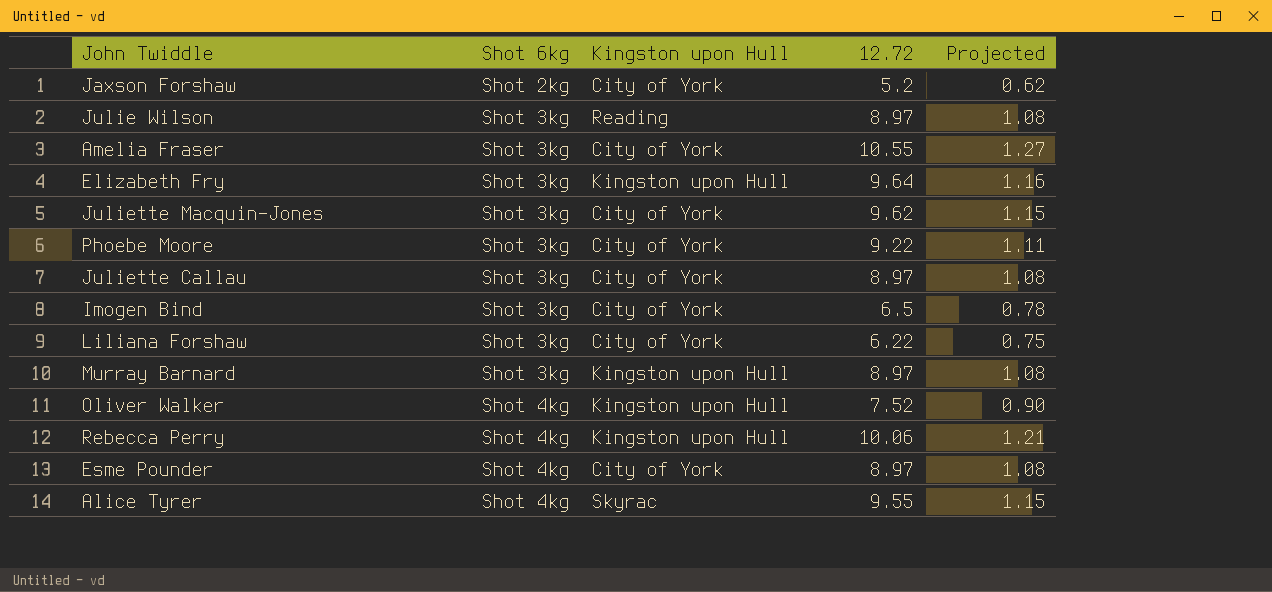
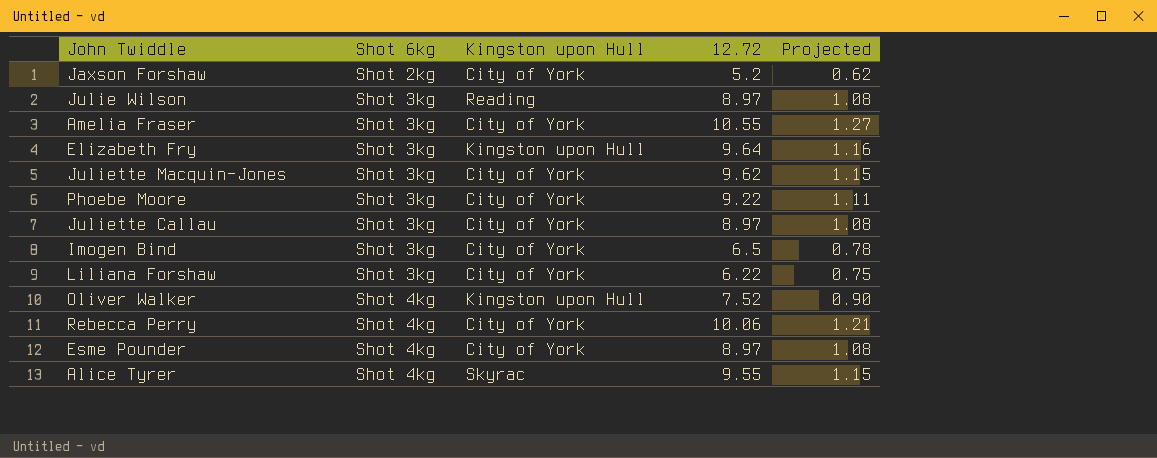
row Murray Barnard: Shot 3kg | Kingston upon Hull | 8.97 | 1.08 -> none
Rebecca Perry | Kingston upon Hull: Kingston upon Hull -> City of York

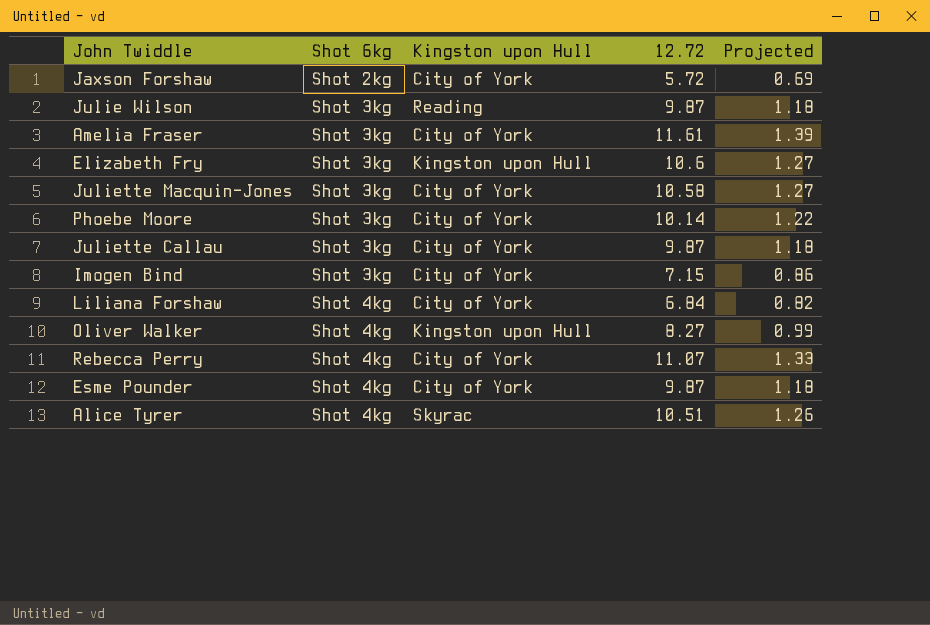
Jaxson Forshaw | 12.72: 5.2 -> 5.72
Jaxson Forshaw | Projected: 0.62 -> 0.69
Julie Wilson | 12.72: 8.97 -> 9.87
Julie Wilson | Projected: 1.08 -> 1.18
Amelia Fraser | 12.72: 10.55 -> 11.61
Amelia Fraser | Projected: 1.27 -> 1.39
Elizabeth Fry | 12.72: 9.64 -> 10.6
Elizabeth Fry | Projected: 1.16 -> 1.27
Juliette Macquin-Jones | 12.72: 9.62 -> 10.58
Juliette Macquin-Jones | Projected: 1.15 -> 1.27
Phoebe Moore | 12.72: 9.22 -> 10.14
Phoebe Moore | Projected: 1.11 -> 1.22
Juliette Callau | 12.72: 8.97 -> 9.87
Juliette Callau | Projected: 1.08 -> 1.18
Imogen Bind | 12.72: 6.5 -> 7.15
Imogen Bind | Projected: 0.78 -> 0.86
Liliana Forshaw | Shot 6kg: Shot 3kg -> Shot 4kg
Liliana Forshaw | 12.72: 6.22 -> 6.84
Liliana Forshaw | Projected: 0.75 -> 0.82
Oliver Walker | 12.72: 7.52 -> 8.27
Oliver Walker | Projected: 0.90 -> 0.99
Rebecca Perry | 12.72: 10.06 -> 11.07
Rebecca Perry | Projected: 1.21 -> 1.33
Esme Pounder | 12.72: 8.97 -> 9.87
Esme Pounder | Projected: 1.08 -> 1.18
Alice Tyrer | 12.72: 9.55 -> 10.51
Alice Tyrer | Projected: 1.15 -> 1.26

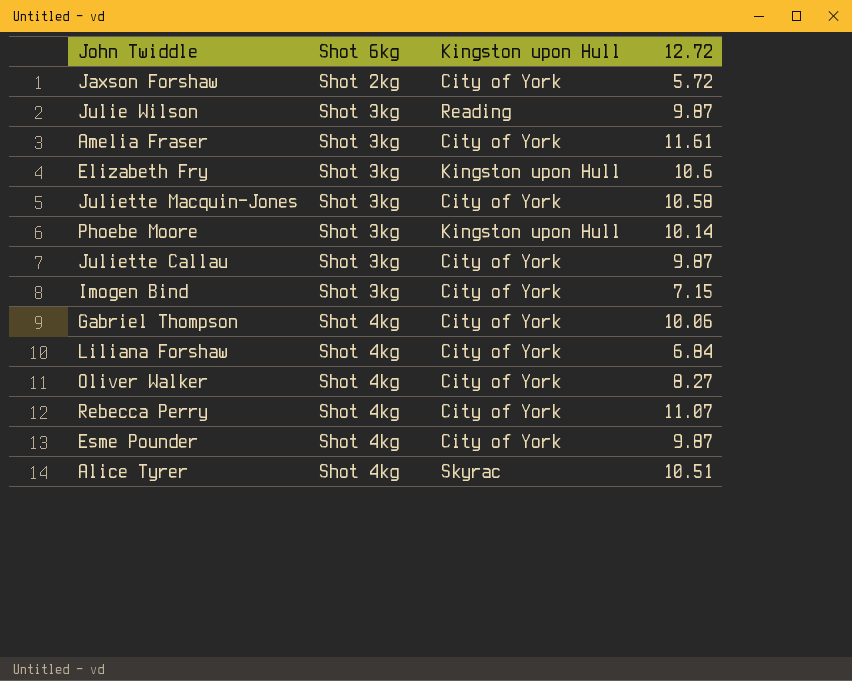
column Projected | formula: [12.72] * 0.12 -> none
Phoebe Moore | Kingston upon Hull: City of York -> Kingston upon Hull
row Gabriel Thompson: none -> Shot 4kg | City of York | 10.06
Oliver Walker | Kingston upon Hull: Kingston upon Hull -> City of York

